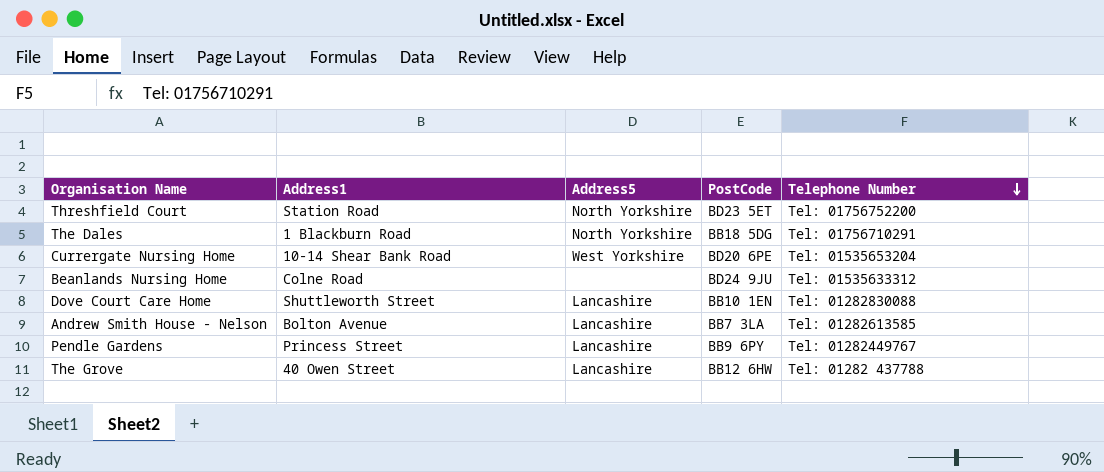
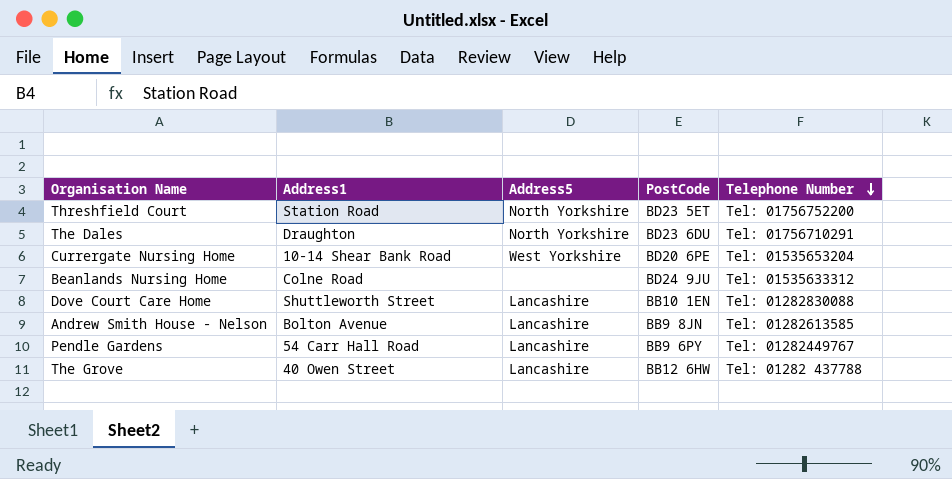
The Dales | Address1: 1 Blackburn Road -> Draughton
The Dales | PostCode: BB18 5DG -> BD23 6DU
Andrew Smith House - Nelson | PostCode: BB7 3LA -> BB9 8JN
Pendle Gardens | Address1: Princess Street -> 54 Carr Hall Road

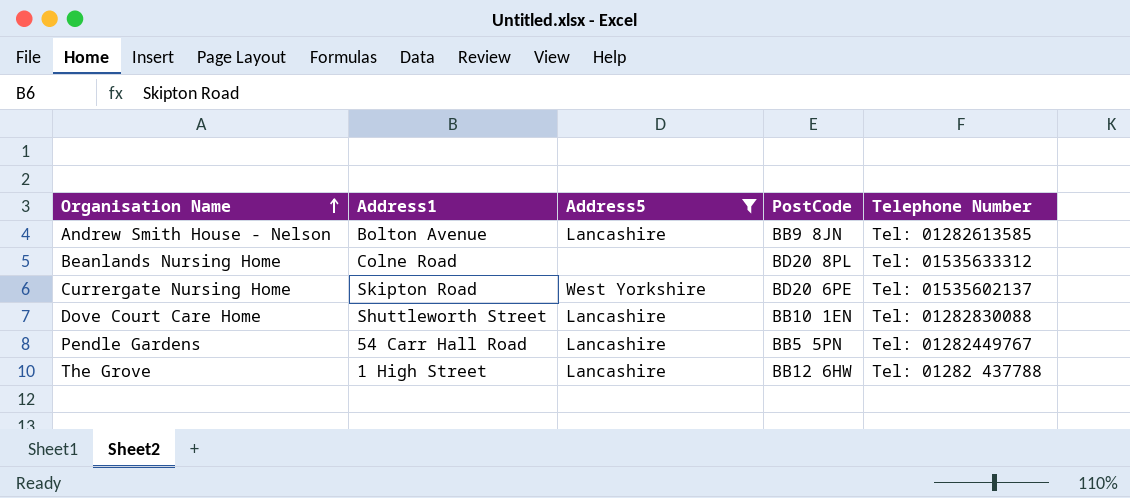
filter: none -> Address5 != North Yorkshire
row order: Telephone Number descending -> Organisation Name ascending
Beanlands Nursing Home | PostCode: BD24 9JU -> BD20 8PL
Currergate Nursing Home | Address1: 10-14 Shear Bank Road -> Skipton Road
Currergate Nursing Home | Telephone Number: Tel: 01535653204 -> Tel: 01535602137
Pendle Gardens | PostCode: BB9 6PY -> BB5 5PN
The Grove | Address1: 40 Owen Street -> 1 High Street

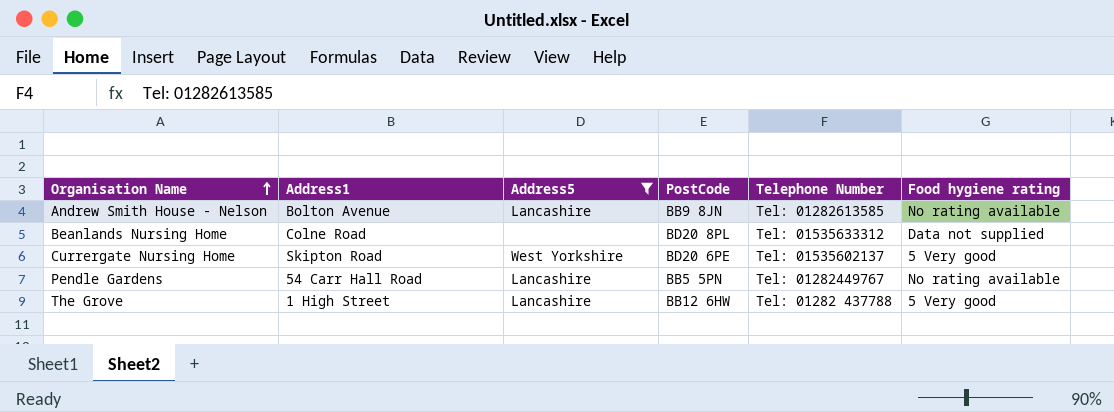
column Food hygiene rating | position: none -> 6
row Dove Court Care Home: Shuttleworth Street | Lancashire | BB10 1EN | Tel: 01282830088 -> none

